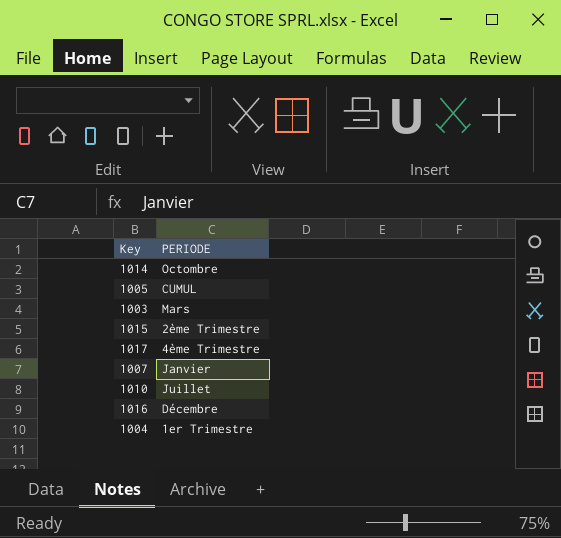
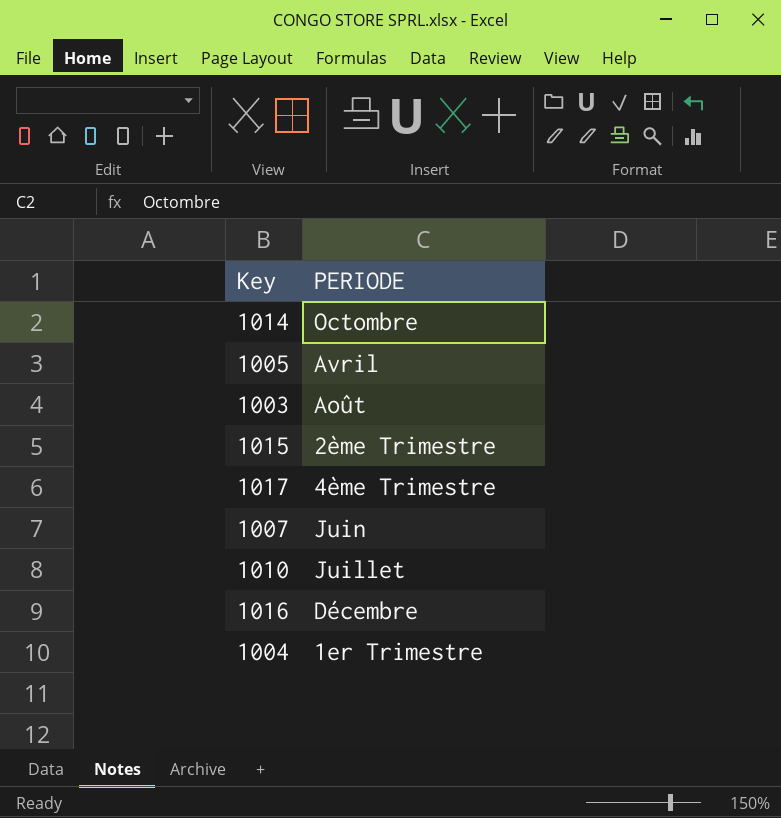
1005 | PERIODE: CUMUL -> Avril
1003 | PERIODE: Mars -> Août
1007 | PERIODE: Janvier -> Juin

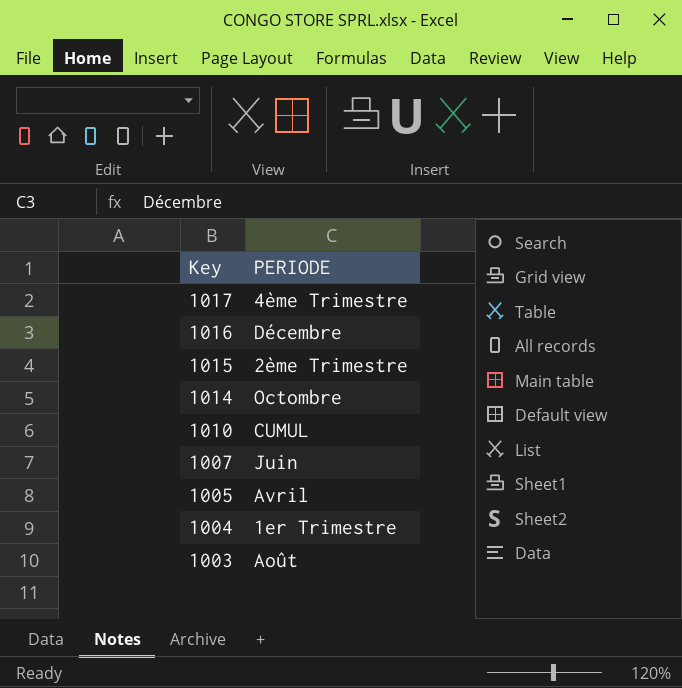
row order: none -> Key descending
1010 | PERIODE: Juillet -> CUMUL

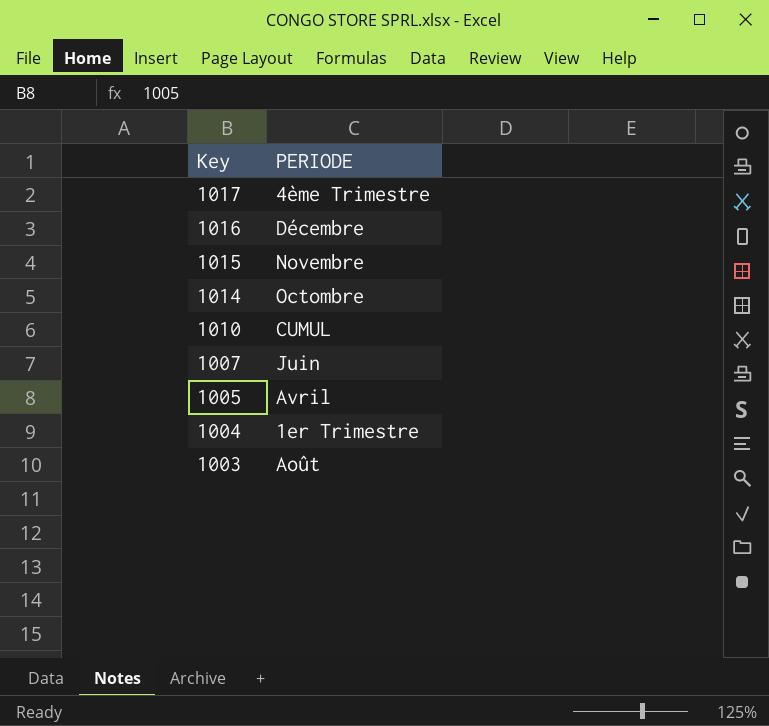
1015 | PERIODE: 2ème Trimestre -> Novembre

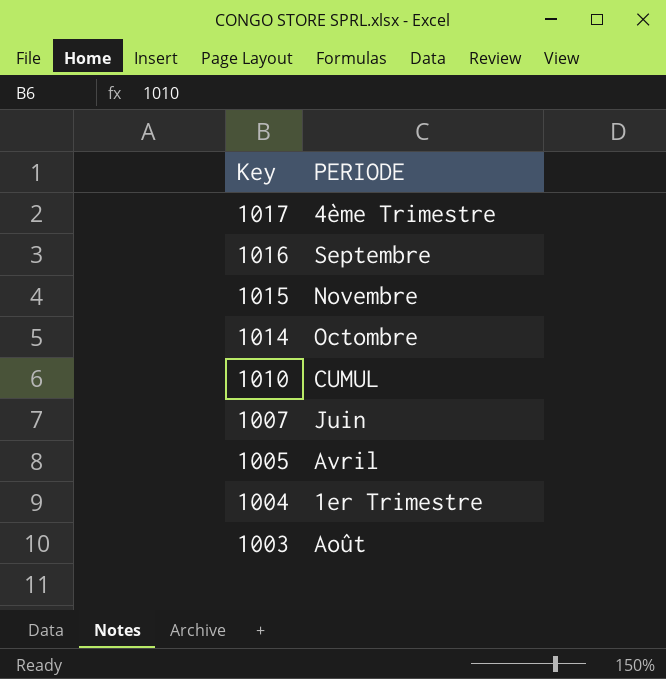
1016 | PERIODE: Décembre -> Septembre

